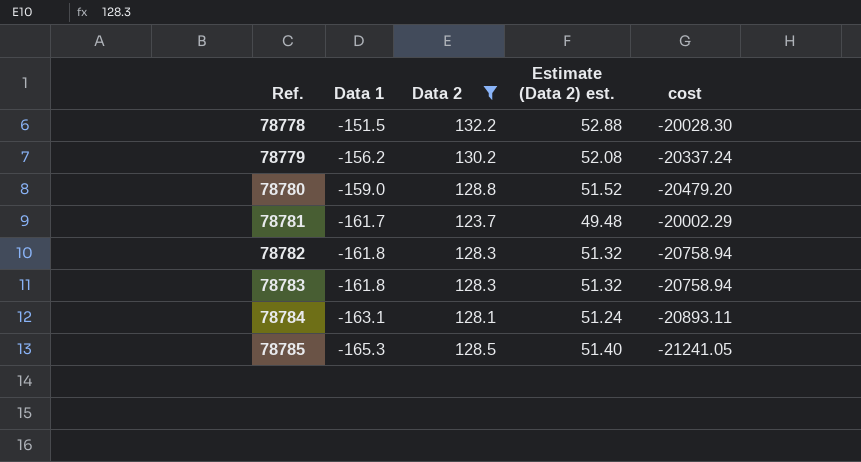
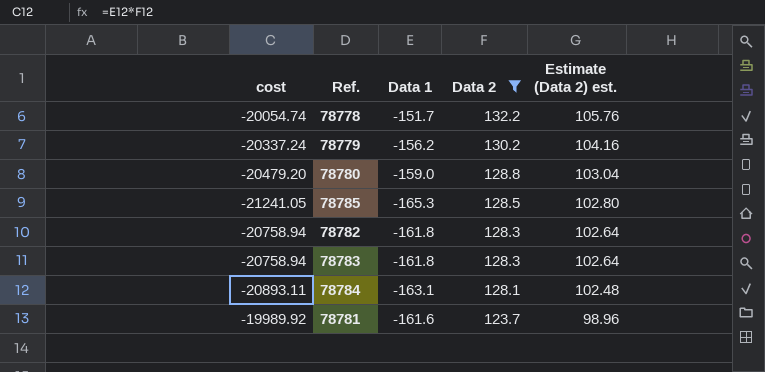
row order: Ref. ascending -> Data 2 descending
column cost | position: 5 -> 1
column Estimate (Data 2) est. | formula: [Data 2] * 0.4 -> [Data 2] * 0.8
78778 | cost: -20028.30 -> -20054.74
78778 | Data 1: -151.5 -> -151.7
78781 | cost: -20002.29 -> -19989.92
78781 | Data 1: -161.7 -> -161.6

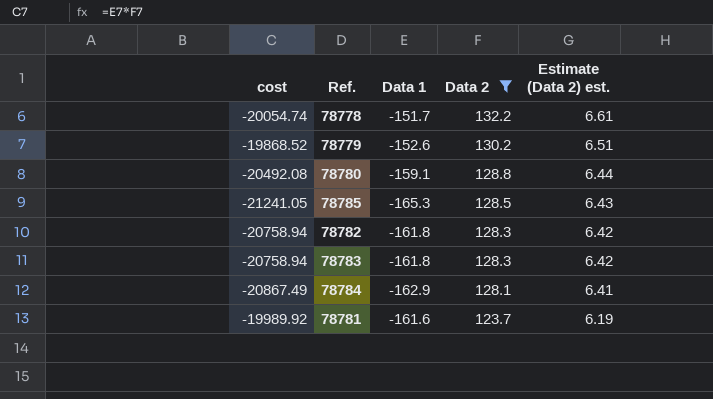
column Estimate (Data 2) est. | formula: [Data 2] * 0.8 -> [Data 2] * 0.05
78779 | cost: -20337.24 -> -19868.52
78779 | Data 1: -156.2 -> -152.6
78780 | cost: -20479.20 -> -20492.08
78780 | Data 1: -159.0 -> -159.1
78784 | cost: -20893.11 -> -20867.49
78784 | Data 1: -163.1 -> -162.9

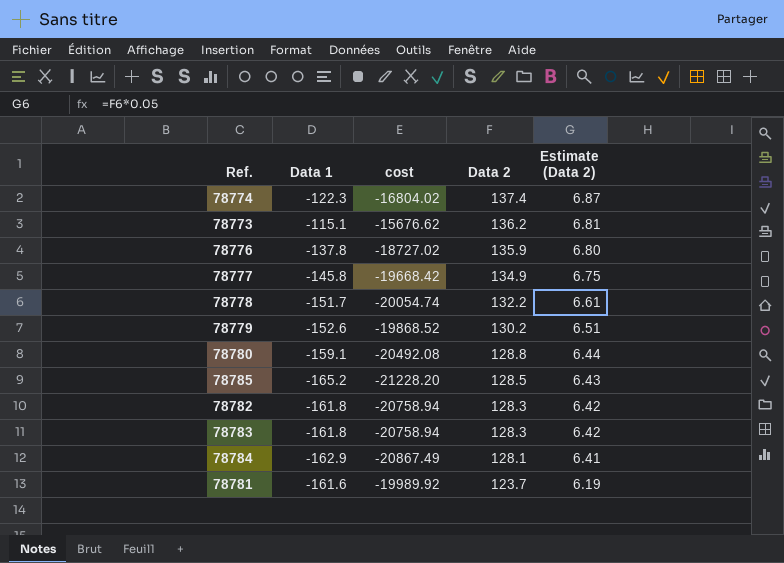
filter: Data 2 <= 132.2 -> none
column cost | position: 1 -> 3
column name: Estimate (Data 2) est. -> Estimate (Data 2)
78785 | Data 1: -165.3 -> -165.2
78785 | cost: -21241.05 -> -21228.20

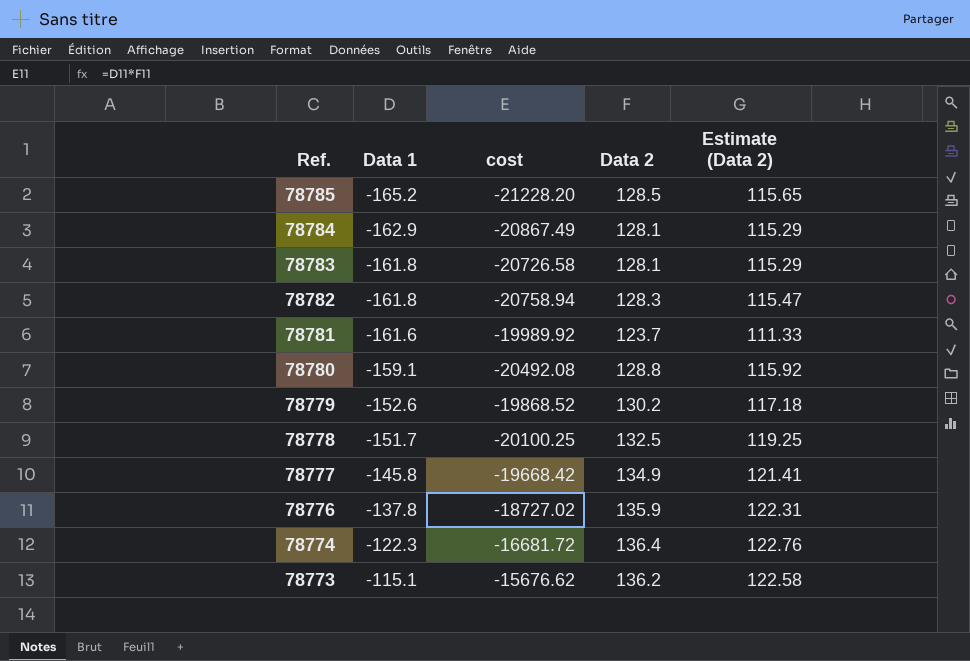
row order: Data 2 descending -> Ref. descending
column Estimate (Data 2) | formula: [Data 2] * 0.05 -> [Data 2] * 0.9
78783 | cost: -20758.94 -> -20726.58
78783 | Data 2: 128.3 -> 128.1
78778 | cost: -20054.74 -> -20100.25
78778 | Data 2: 132.2 -> 132.5
78774 | cost: -16804.02 -> -16681.72
78774 | Data 2: 137.4 -> 136.4

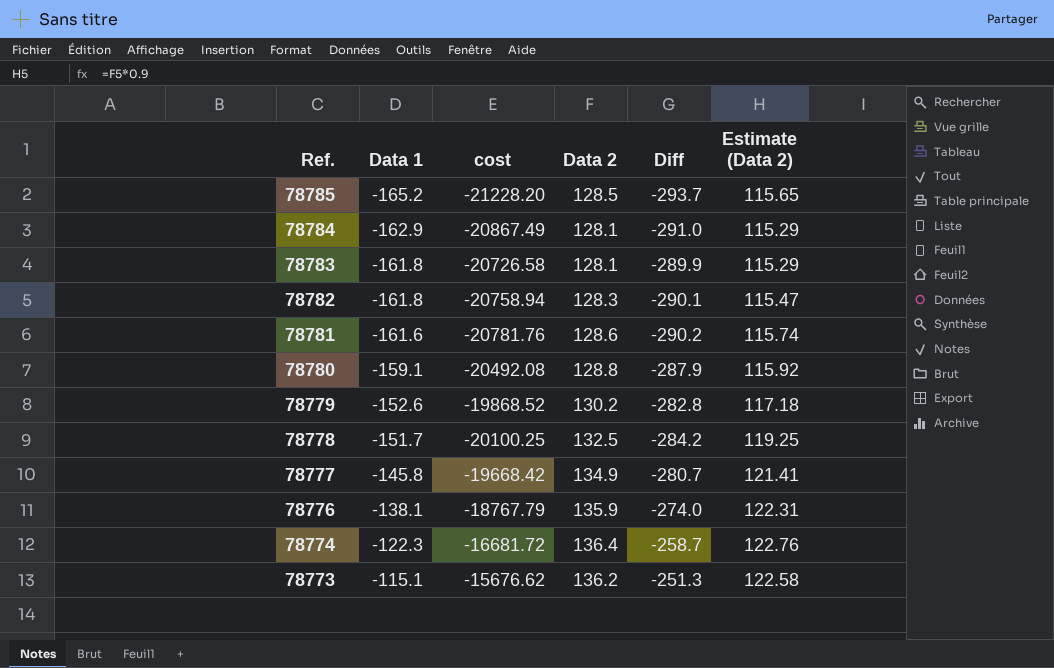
column Diff | formula: none -> [Data 1] - [Data 2]
78781 | cost: -19989.92 -> -20781.76
78781 | Data 2: 123.7 -> 128.6
78781 | Estimate (Data 2): 111.33 -> 115.74
78776 | Data 1: -137.8 -> -138.1
78776 | cost: -18727.02 -> -18767.79

